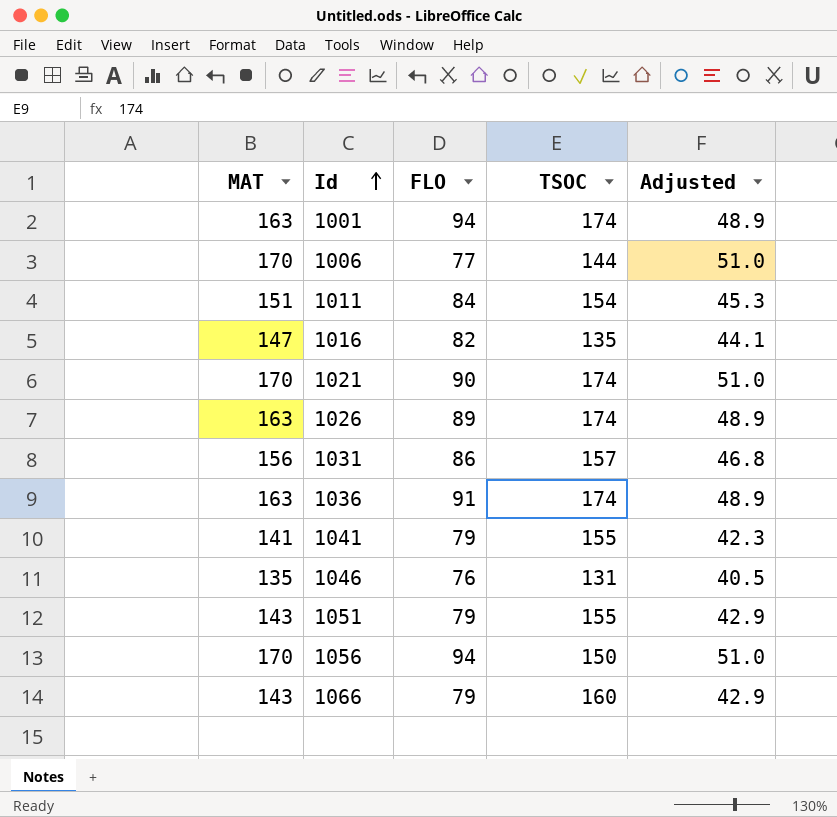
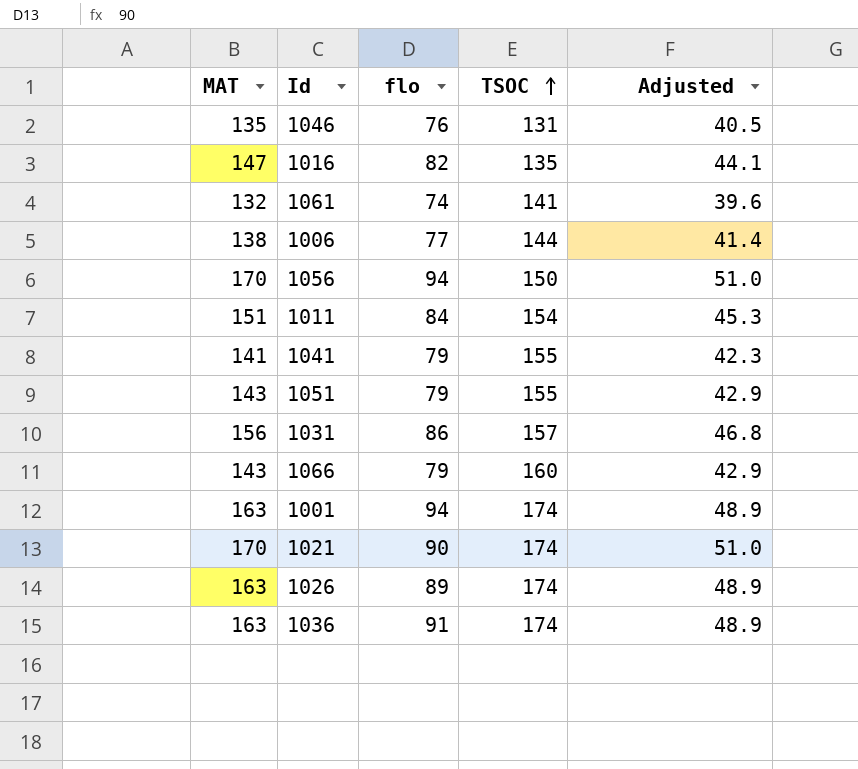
row order: Id ascending -> TSOC ascending
column name: FLO -> flo
row 1061: none -> 132 | 74 | 141 | 39.6
1006 | MAT: 170 -> 138
1006 | Adjusted: 51.0 -> 41.4

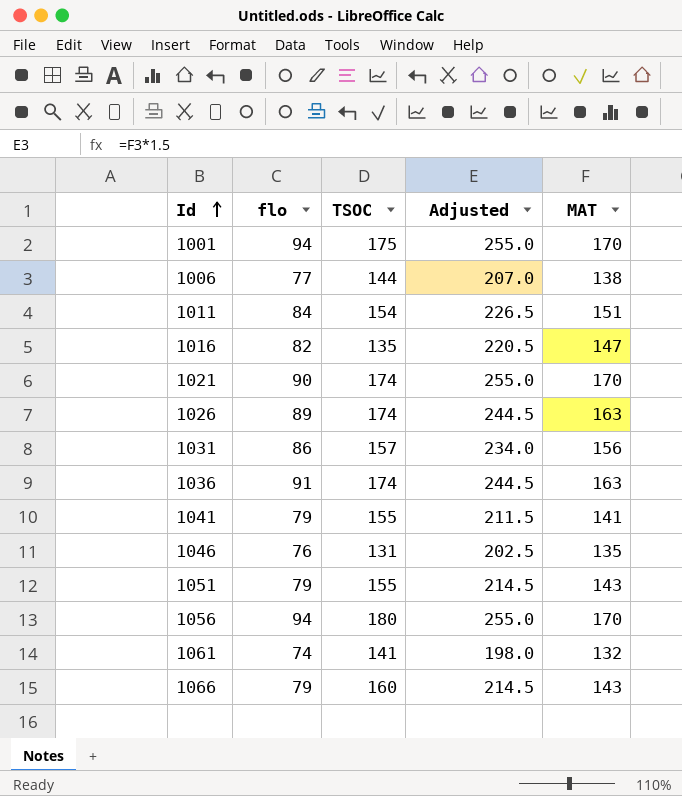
row order: TSOC ascending -> Id ascending
column Adjusted | formula: [MAT] * 0.3 -> [MAT] * 1.5
column MAT | position: 1 -> 5
1001 | TSOC: 174 -> 175
1001 | MAT: 163 -> 170
1056 | TSOC: 150 -> 180

